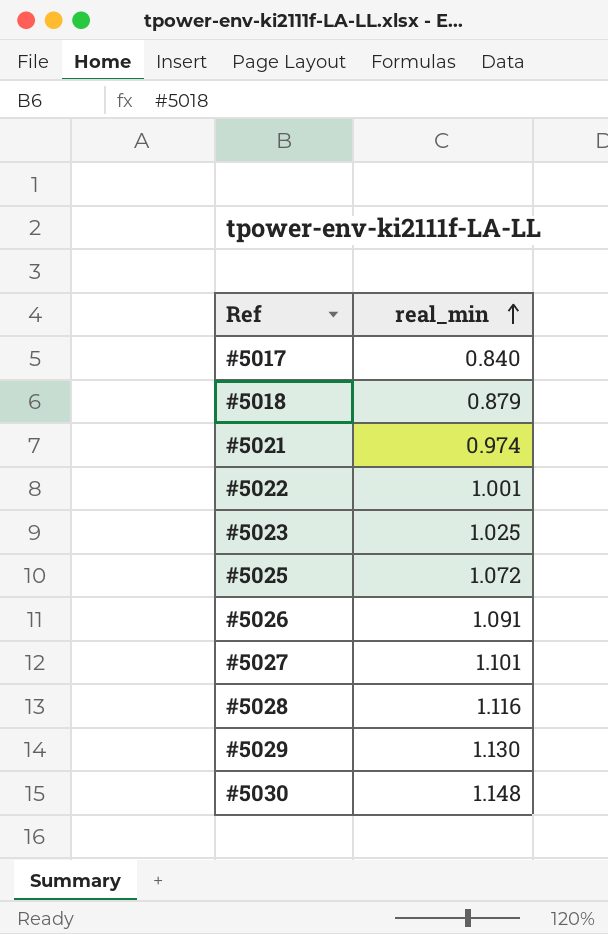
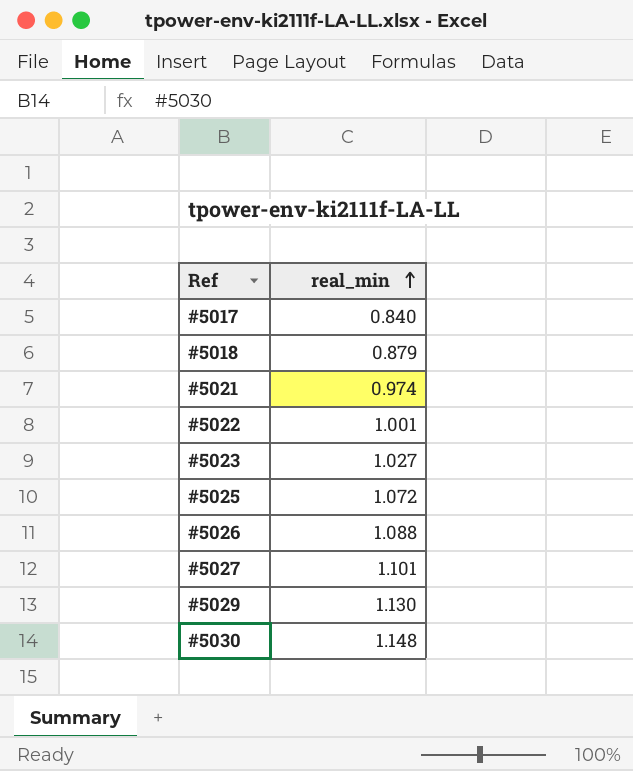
row #5028: 1.116 -> none
#5023 | real_min: 1.025 -> 1.027
#5026 | real_min: 1.091 -> 1.088

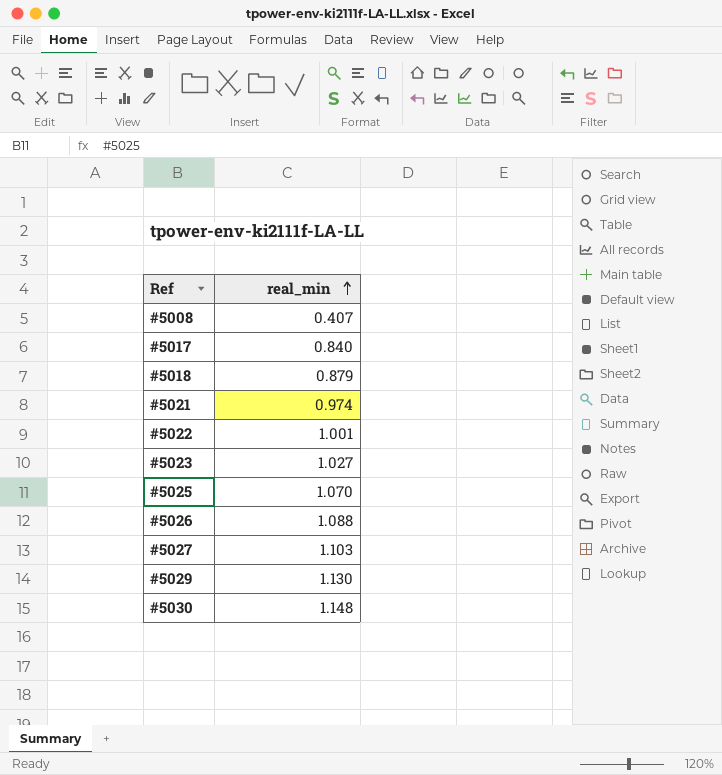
row #5008: none -> 0.407
#5025 | real_min: 1.072 -> 1.070
#5027 | real_min: 1.101 -> 1.103

